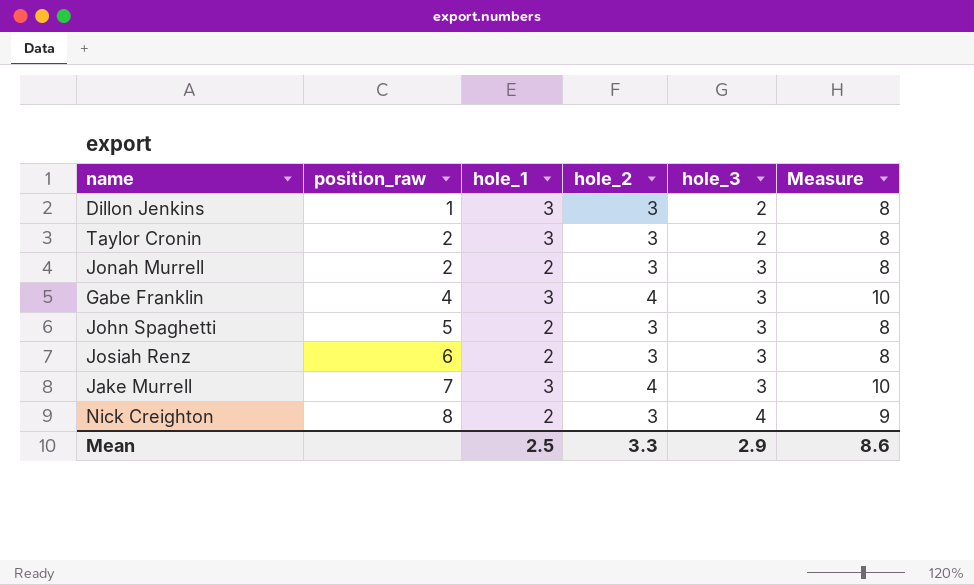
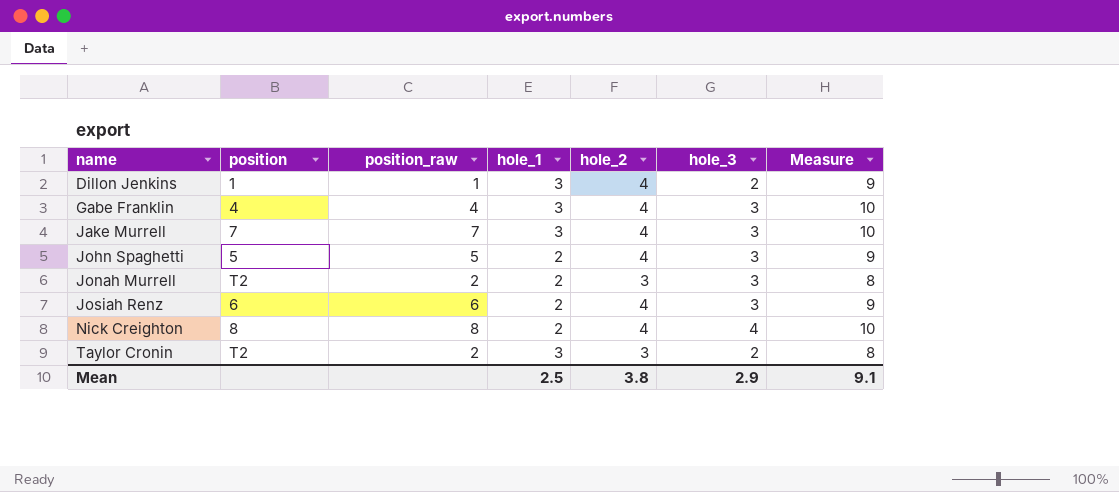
row order: position_raw ascending -> name ascending
column position | position: none -> 2
Dillon Jenkins | hole_2: 3 -> 4
Dillon Jenkins | Measure: 8 -> 9
John Spaghetti | hole_2: 3 -> 4
John Spaghetti | Measure: 8 -> 9
Josiah Renz | hole_2: 3 -> 4
Josiah Renz | Measure: 8 -> 9
Nick Creighton | hole_2: 3 -> 4
Nick Creighton | Measure: 9 -> 10
Mean | hole_2: 3.3 -> 3.8
Mean | Measure: 8.6 -> 9.1

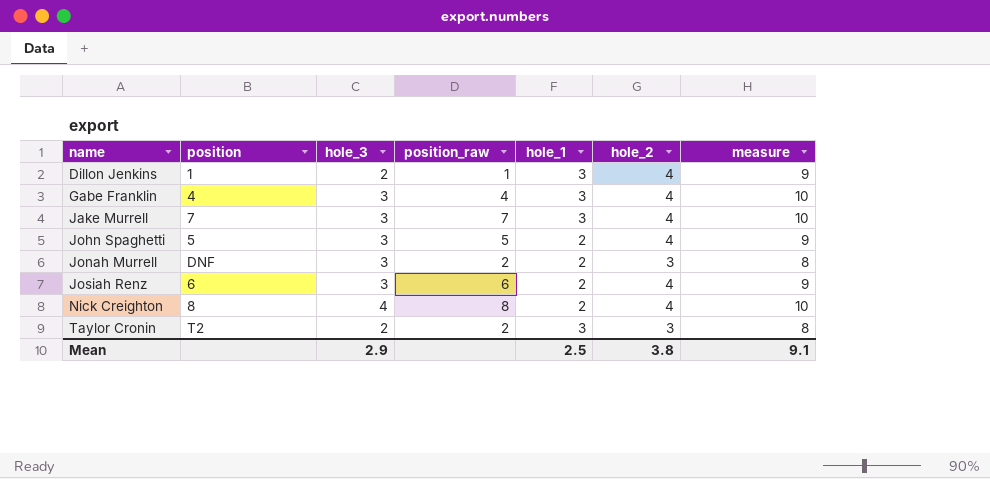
column hole_3 | position: 6 -> 3
column name: Measure -> measure
Jonah Murrell | position: T2 -> DNF

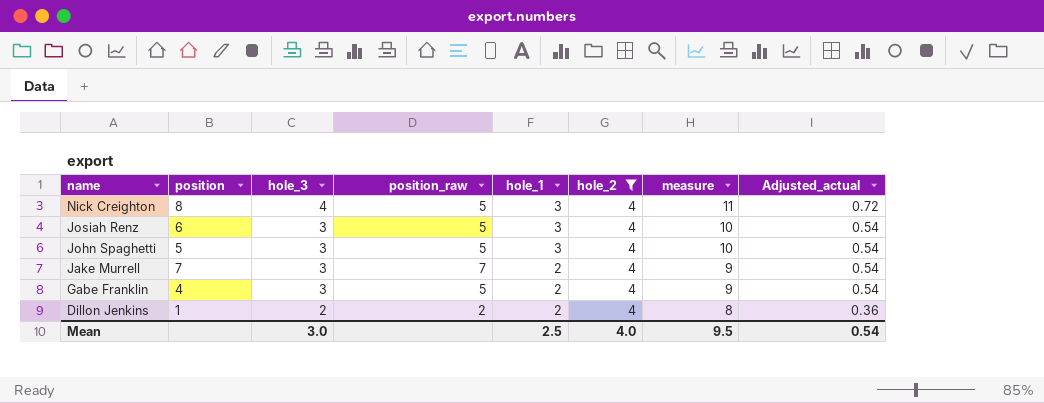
filter: none -> hole_2 = 4
row order: name ascending -> name descending
column Adjusted_actual | formula: none -> [hole_3] * 0.18
Nick Creighton | position_raw: 8 -> 5
Nick Creighton | hole_1: 2 -> 3
Nick Creighton | measure: 10 -> 11
Josiah Renz | position_raw: 6 -> 5
Josiah Renz | hole_1: 2 -> 3
Josiah Renz | measure: 9 -> 10
John Spaghetti | hole_1: 2 -> 3
John Spaghetti | measure: 9 -> 10
Jake Murrell | hole_1: 3 -> 2
Jake Murrell | measure: 10 -> 9
Gabe Franklin | position_raw: 4 -> 5
Gabe Franklin | hole_1: 3 -> 2
Gabe Franklin | measure: 10 -> 9
Dillon Jenkins | position_raw: 1 -> 2
Dillon Jenkins | hole_1: 3 -> 2
Dillon Jenkins | measure: 9 -> 8
Mean | hole_3: 2.9 -> 3.0
Mean | hole_2: 3.8 -> 4.0
Mean | measure: 9.1 -> 9.5

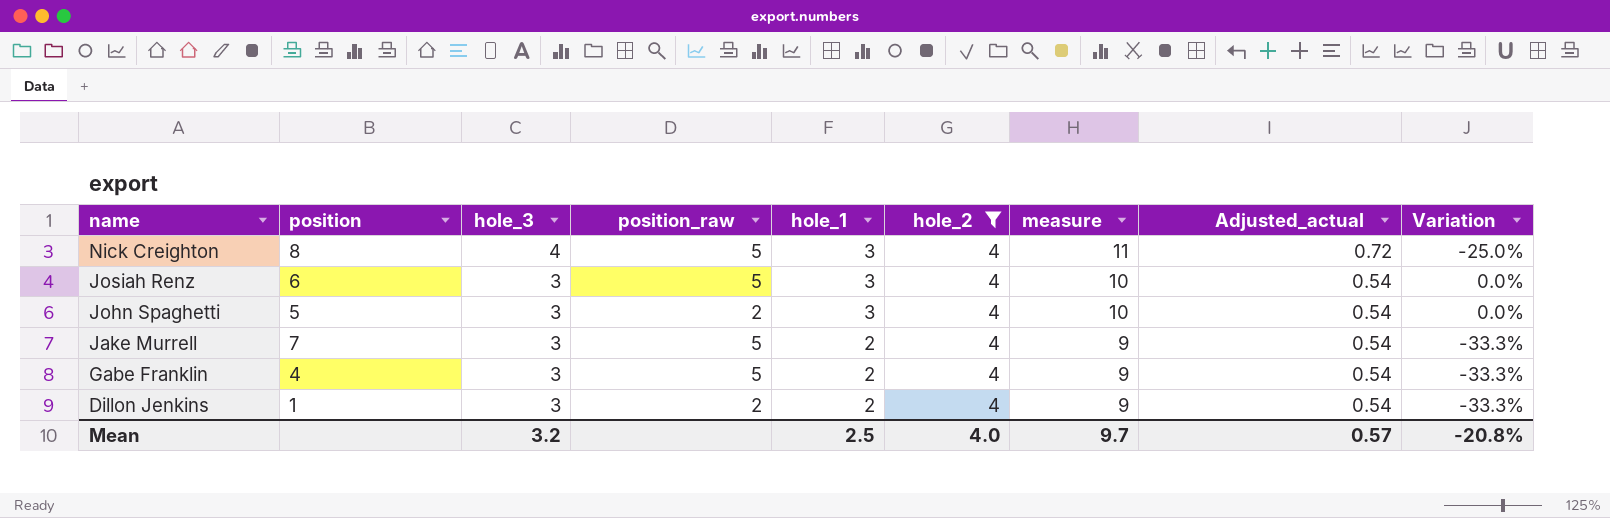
column Variation | formula: none -> ([hole_1] - [hole_3]) / [hole_3]
John Spaghetti | position_raw: 5 -> 2
Jake Murrell | position_raw: 7 -> 5
Dillon Jenkins | hole_3: 2 -> 3
Dillon Jenkins | measure: 8 -> 9
Dillon Jenkins | Adjusted_actual: 0.36 -> 0.54
Mean | hole_3: 3.0 -> 3.2
Mean | measure: 9.5 -> 9.7
Mean | Adjusted_actual: 0.54 -> 0.57

